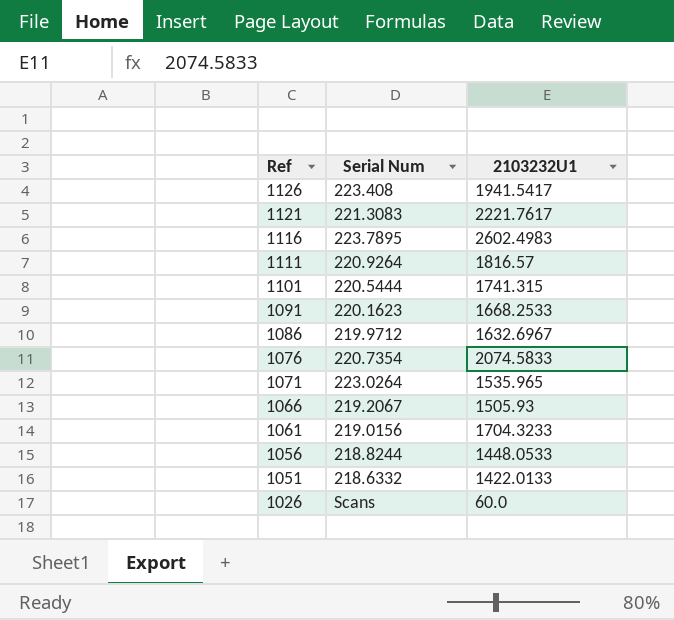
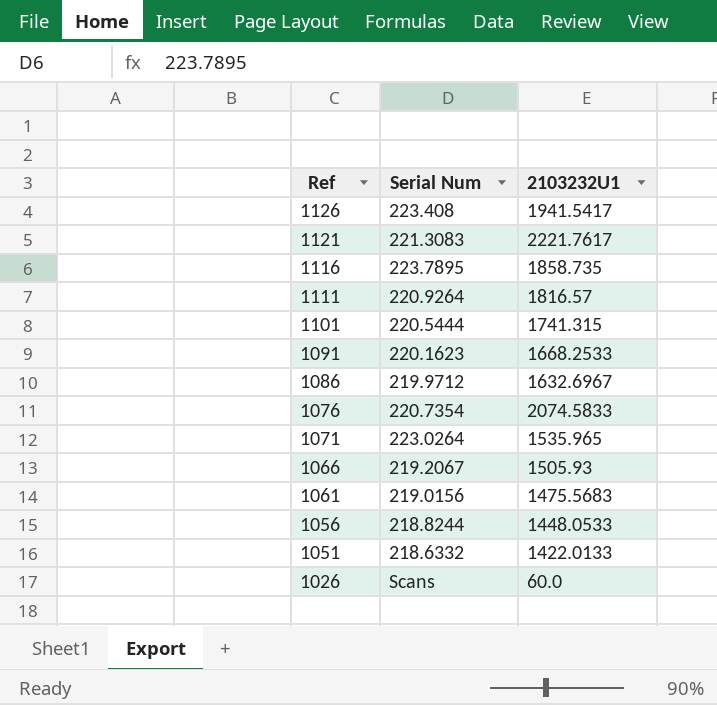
1116 | 2103232U1: 2602.4983 -> 1858.735
1061 | 2103232U1: 1704.3233 -> 1475.5683

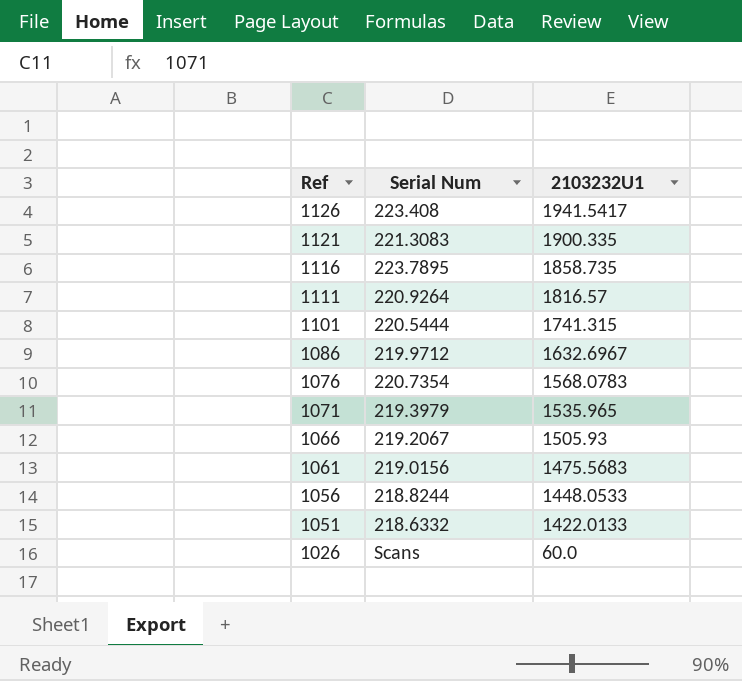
row 1091: 220.1623 | 1668.2533 -> none
1121 | 2103232U1: 2221.7617 -> 1900.335
1076 | 2103232U1: 2074.5833 -> 1568.0783
1071 | Serial Num: 223.0264 -> 219.3979

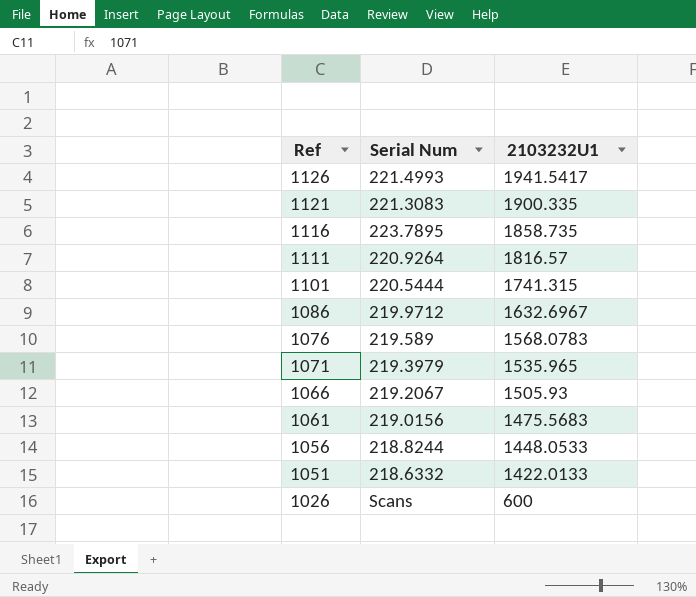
1126 | Serial Num: 223.408 -> 221.4993
1076 | Serial Num: 220.7354 -> 219.589
1026 | 2103232U1: 60.0 -> 600

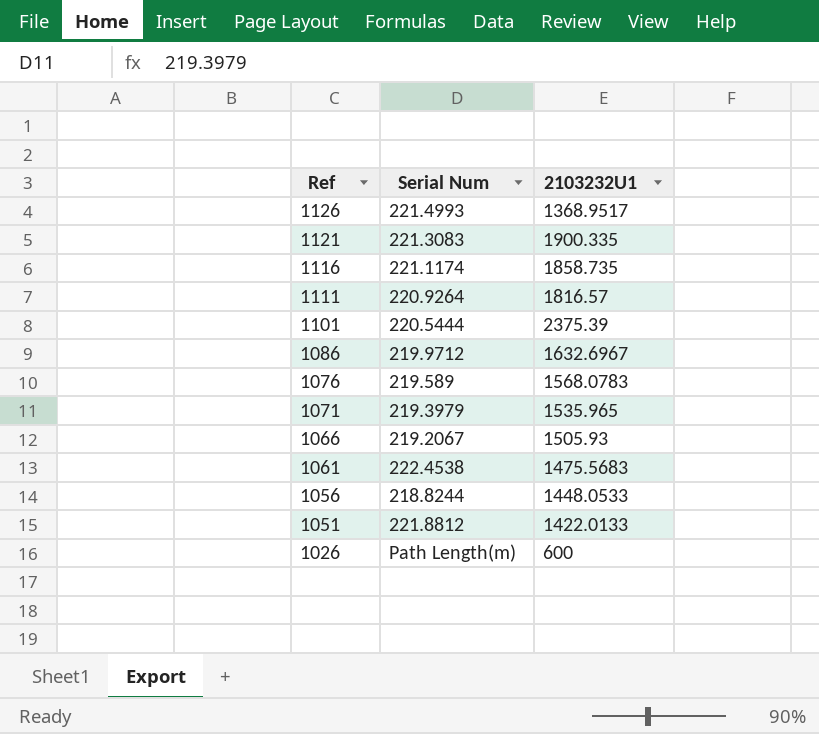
1126 | 2103232U1: 1941.5417 -> 1368.9517
1116 | Serial Num: 223.7895 -> 221.1174
1101 | 2103232U1: 1741.315 -> 2375.39
1061 | Serial Num: 219.0156 -> 222.4538
1051 | Serial Num: 218.6332 -> 221.8812
1026 | Serial Num: Scans -> Path Length(m)

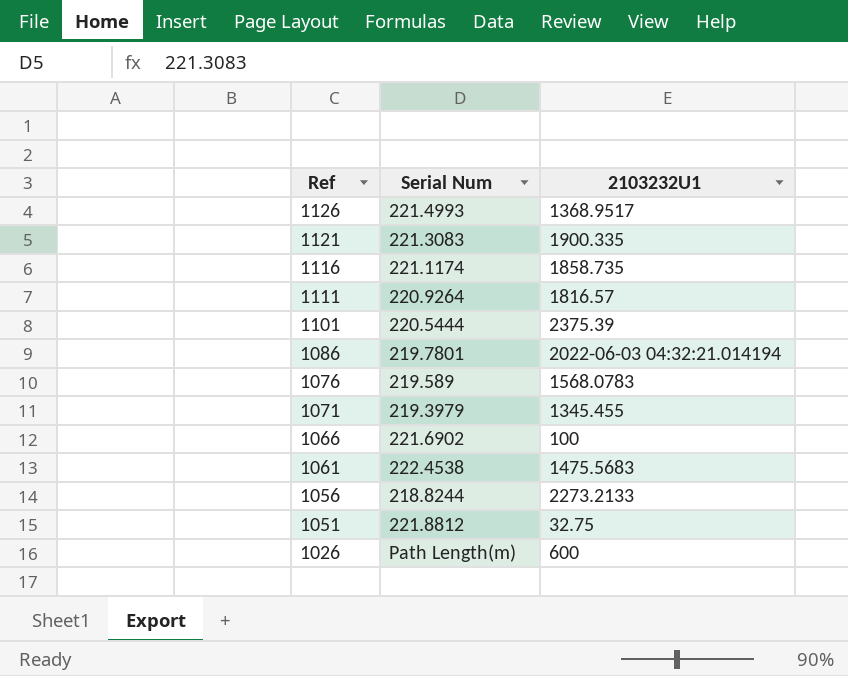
1086 | Serial Num: 219.9712 -> 219.7801
1086 | 2103232U1: 1632.6967 -> 2022-06-03 04:32:21.014194
1071 | 2103232U1: 1535.965 -> 1345.455
1066 | Serial Num: 219.2067 -> 221.6902
1066 | 2103232U1: 1505.93 -> 100
1056 | 2103232U1: 1448.0533 -> 2273.2133
1051 | 2103232U1: 1422.0133 -> 32.75

